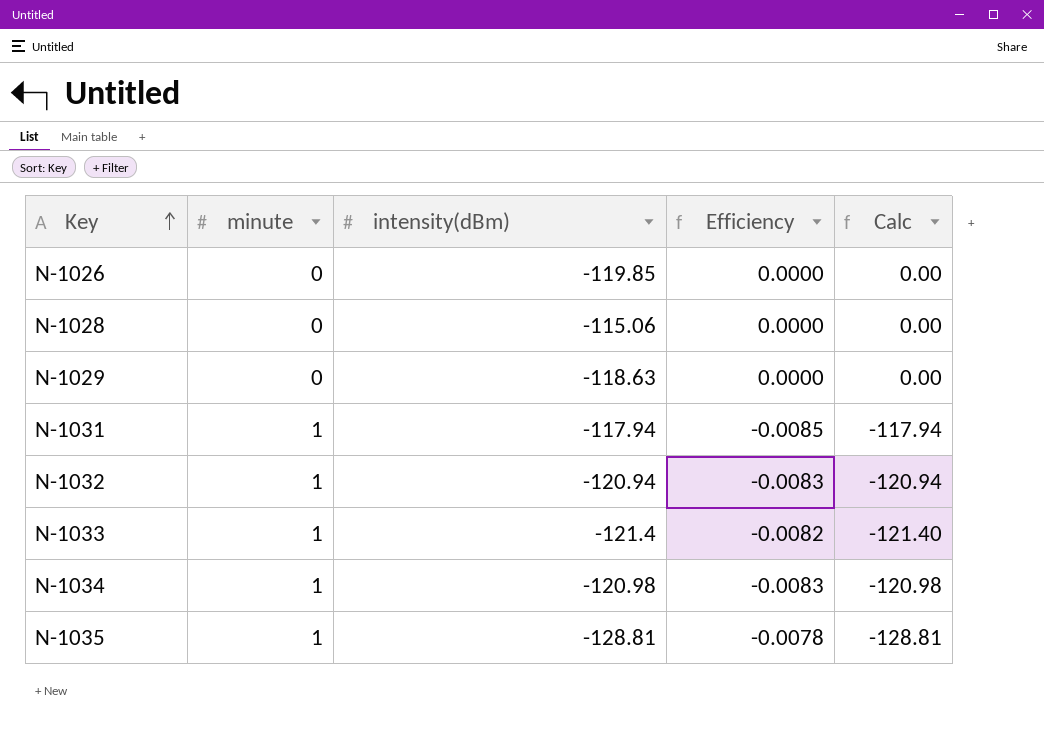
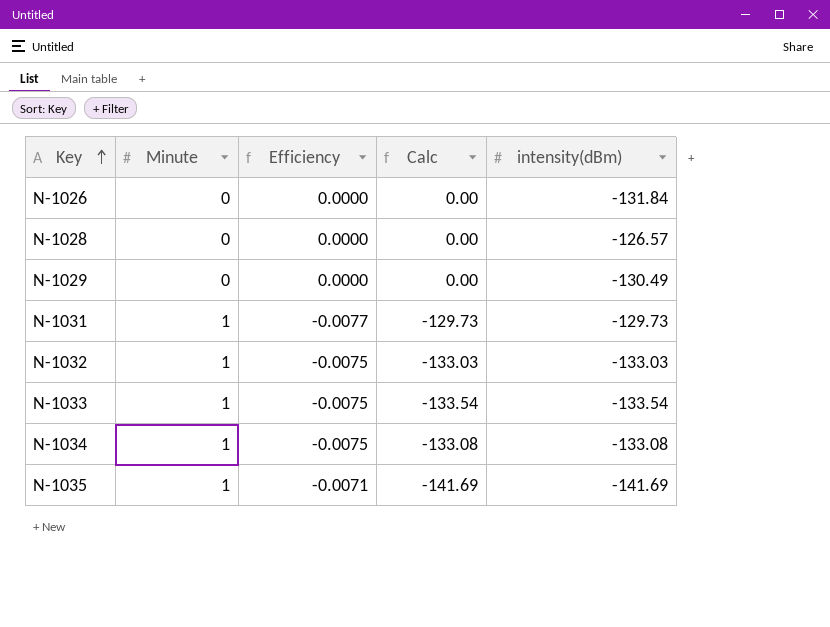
column name: minute -> Minute
column intensity(dBm) | position: 3 -> 5
N-1026 | intensity(dBm): -119.85 -> -131.84
N-1028 | intensity(dBm): -115.06 -> -126.57
N-1029 | intensity(dBm): -118.63 -> -130.49
N-1031 | Efficiency: -0.0085 -> -0.0077
N-1031 | Calc: -117.94 -> -129.73
N-1031 | intensity(dBm): -117.94 -> -129.73
N-1032 | Efficiency: -0.0083 -> -0.0075
N-1032 | Calc: -120.94 -> -133.03
N-1032 | intensity(dBm): -120.94 -> -133.03
N-1033 | Efficiency: -0.0082 -> -0.0075
N-1033 | Calc: -121.40 -> -133.54
N-1033 | intensity(dBm): -121.4 -> -133.54
N-1034 | Efficiency: -0.0083 -> -0.0075
N-1034 | Calc: -120.98 -> -133.08
N-1034 | intensity(dBm): -120.98 -> -133.08
N-1035 | Efficiency: -0.0078 -> -0.0071
N-1035 | Calc: -128.81 -> -141.69
N-1035 | intensity(dBm): -128.81 -> -141.69

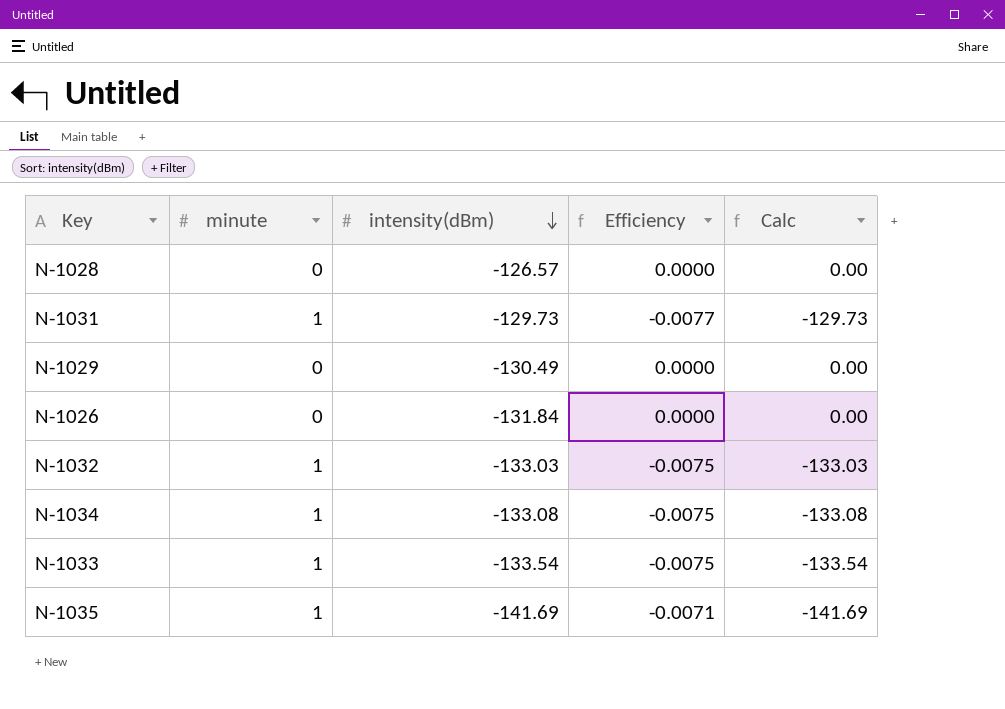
row order: Key ascending -> intensity(dBm) descending
column name: Minute -> minute
column intensity(dBm) | position: 5 -> 3

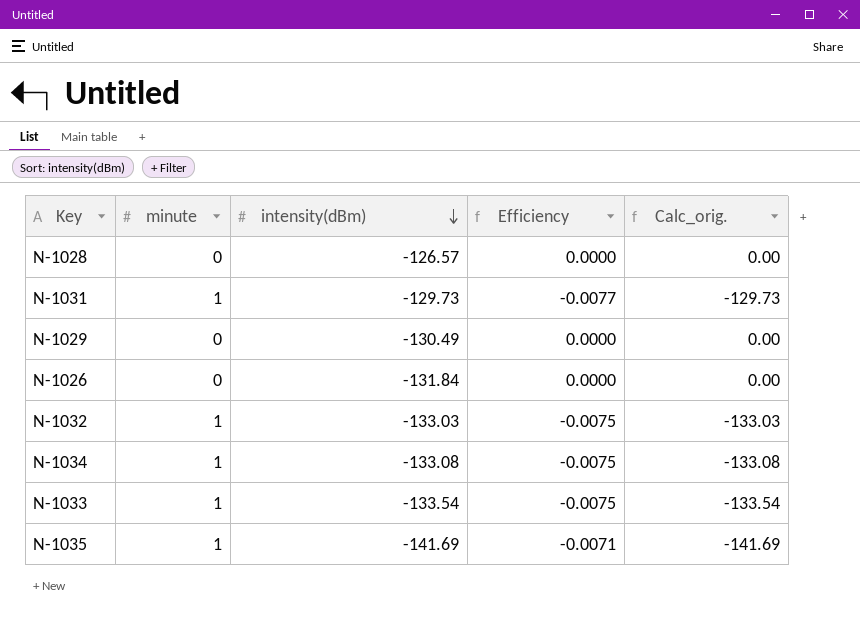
column name: Calc -> Calc_orig.

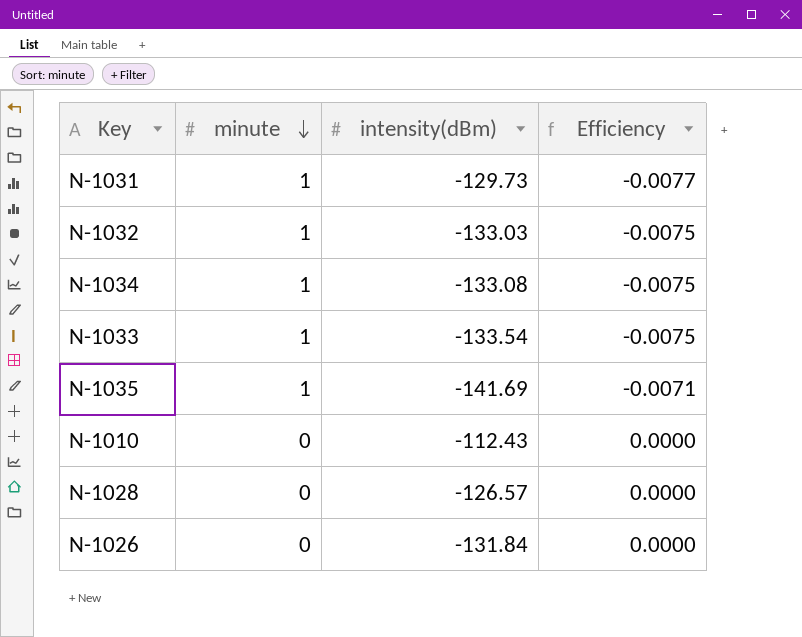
row order: intensity(dBm) descending -> minute descending
column Calc_orig. | formula: [minute] * [intensity(dBm)] -> none
row N-1029: 0 | -130.49 | 0.0000 | 0.00 -> none
row N-1010: none -> 0 | -112.43 | 0.0000

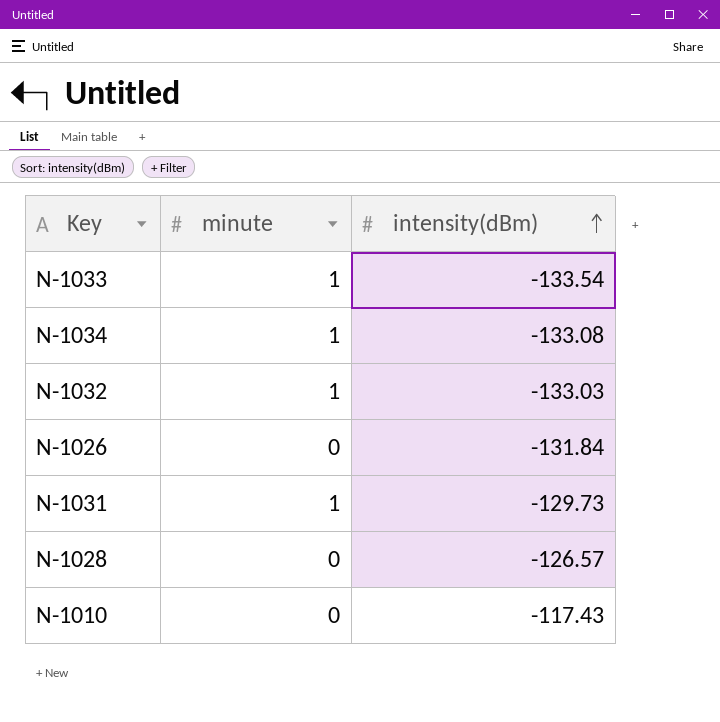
row order: minute descending -> intensity(dBm) ascending
column Efficiency | formula: [minute] / [intensity(dBm)] -> none
row N-1035: 1 | -141.69 | -0.0071 -> none
N-1010 | intensity(dBm): -112.43 -> -117.43

